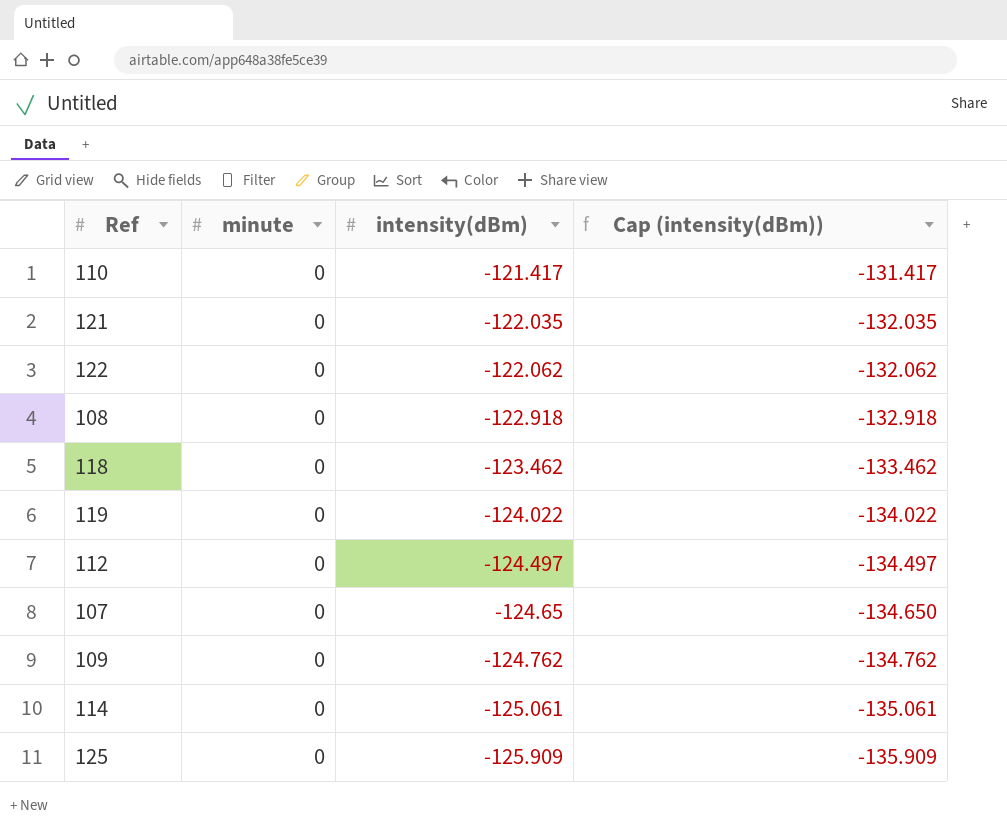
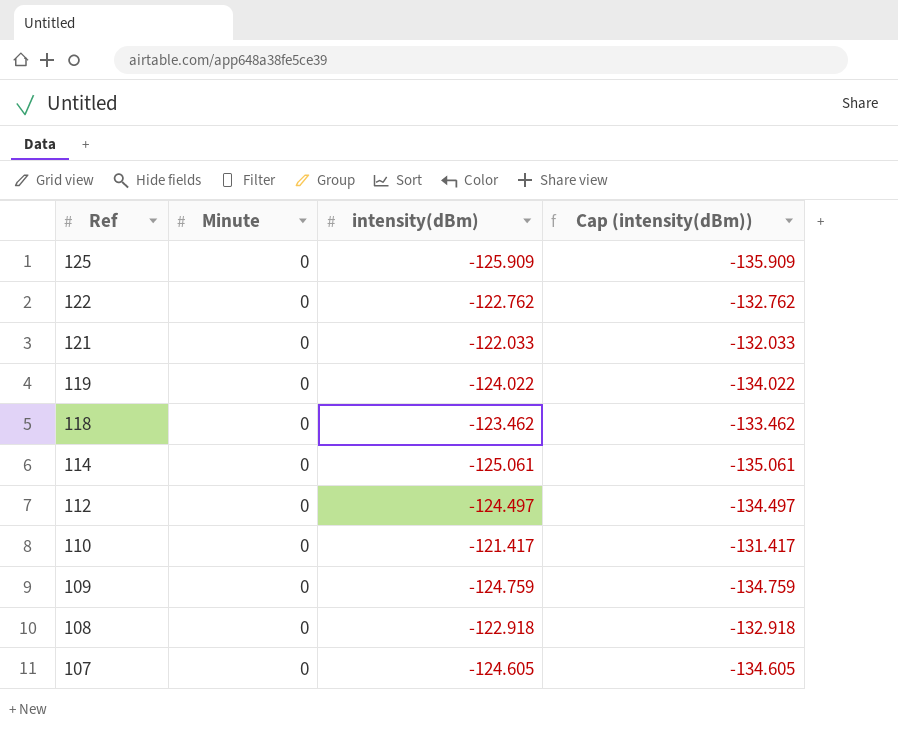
row order: intensity(dBm) descending -> Ref descending
column name: minute -> Minute
122 | intensity(dBm): -122.062 -> -122.762
122 | Cap (intensity(dBm)): -132.062 -> -132.762
121 | intensity(dBm): -122.035 -> -122.033
121 | Cap (intensity(dBm)): -132.035 -> -132.033
109 | intensity(dBm): -124.762 -> -124.759
109 | Cap (intensity(dBm)): -134.762 -> -134.759
107 | intensity(dBm): -124.65 -> -124.605
107 | Cap (intensity(dBm)): -134.650 -> -134.605

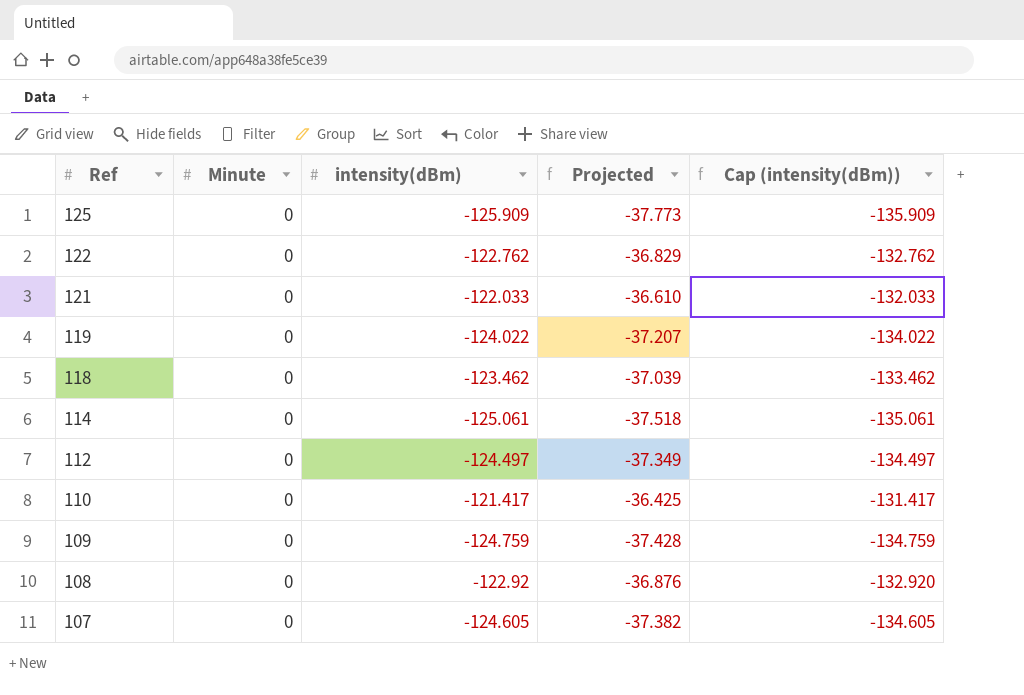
column Projected | formula: none -> [intensity(dBm)] * 0.3
108 | intensity(dBm): -122.918 -> -122.92
108 | Cap (intensity(dBm)): -132.918 -> -132.920

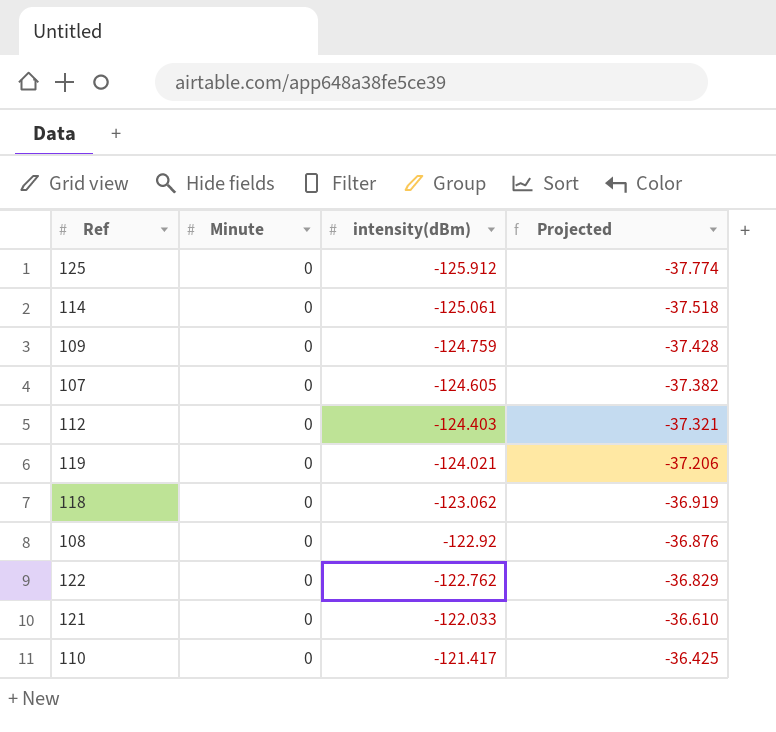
row order: Ref descending -> intensity(dBm) ascending
column Cap (intensity(dBm)) | formula: [intensity(dBm)] - 10 -> none
125 | intensity(dBm): -125.909 -> -125.912
125 | Projected: -37.773 -> -37.774
112 | intensity(dBm): -124.497 -> -124.403
112 | Projected: -37.349 -> -37.321
119 | intensity(dBm): -124.022 -> -124.021
119 | Projected: -37.207 -> -37.206
118 | intensity(dBm): -123.462 -> -123.062
118 | Projected: -37.039 -> -36.919

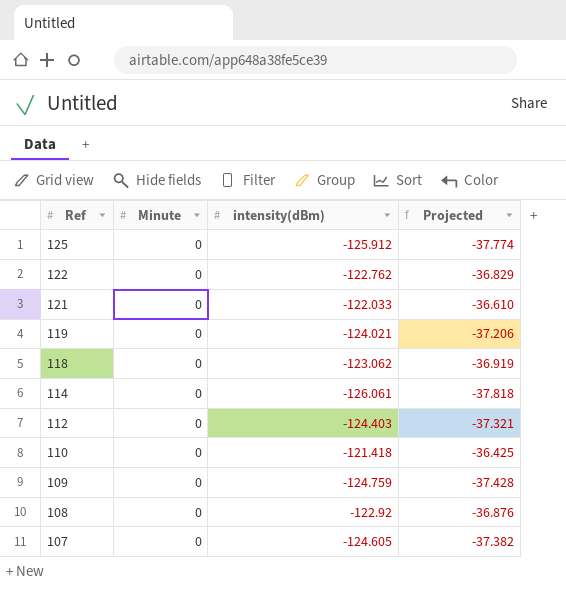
row order: intensity(dBm) ascending -> Ref descending
114 | intensity(dBm): -125.061 -> -126.061
114 | Projected: -37.518 -> -37.818
110 | intensity(dBm): -121.417 -> -121.418

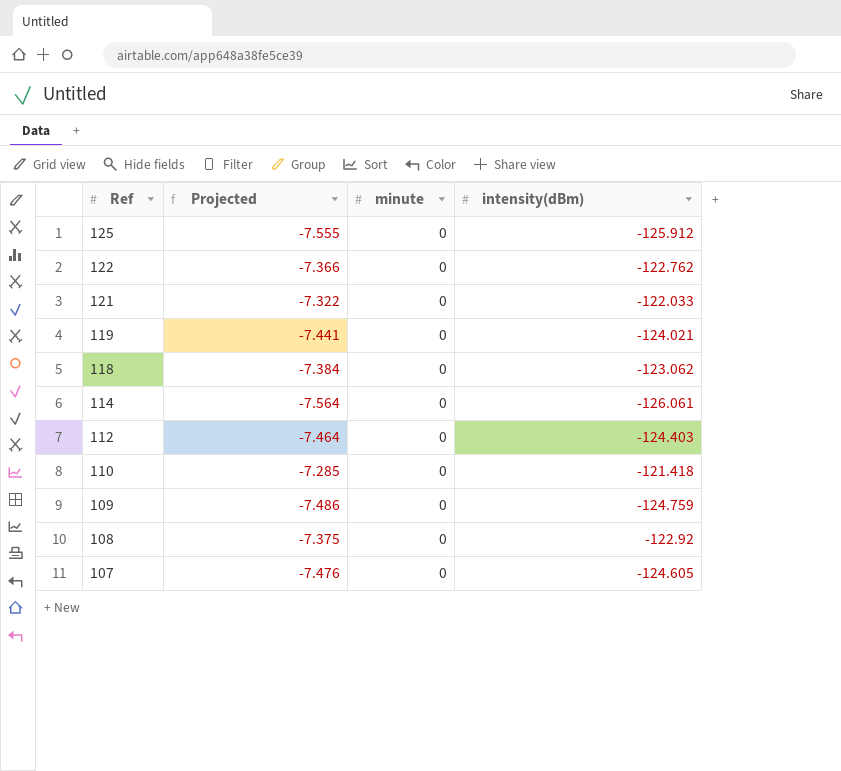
column Projected | formula: [intensity(dBm)] * 0.3 -> [intensity(dBm)] * 0.06
column Projected | position: 4 -> 2
column name: Minute -> minute

